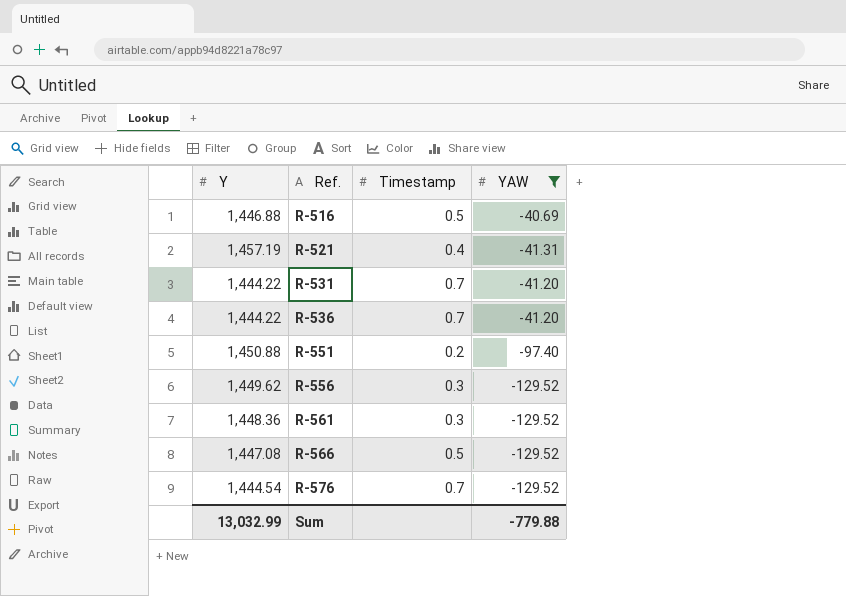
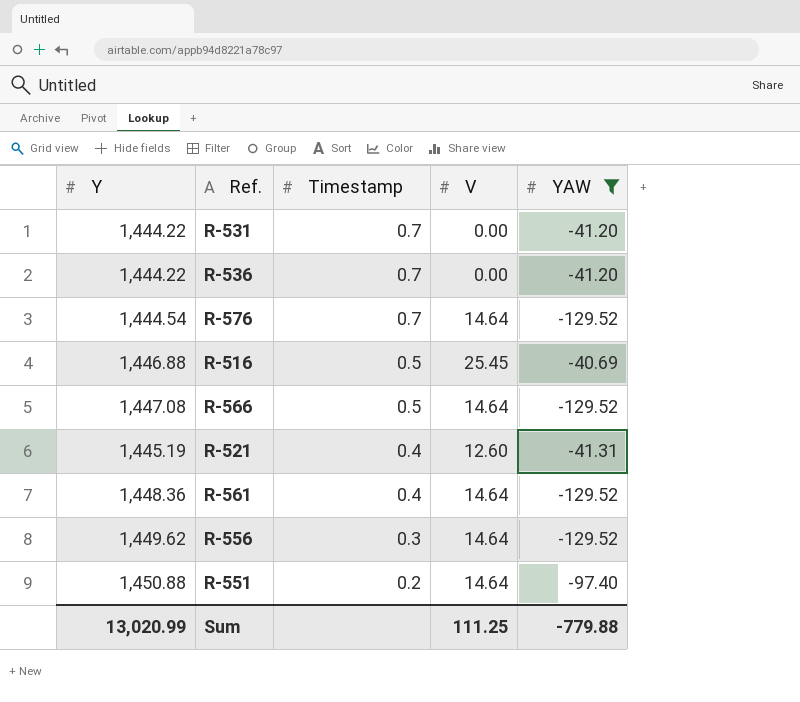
row order: Ref. ascending -> Timestamp descending
column V | position: none -> 4
R-521 | Y: 1,457.19 -> 1,445.19
R-561 | Timestamp: 0.3 -> 0.4
Sum | Y: 13,032.99 -> 13,020.99

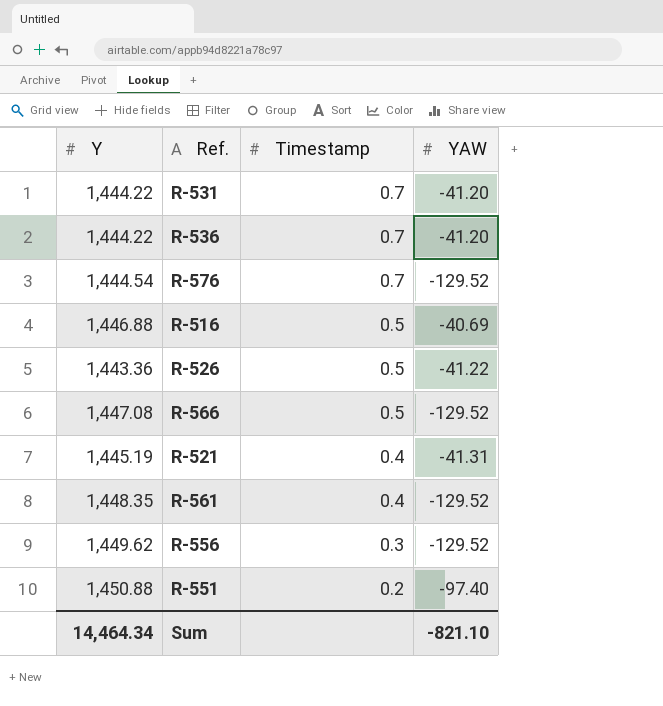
filter: YAW != -41.22 -> none
column V | position: 4 -> none
R-561 | Y: 1,448.36 -> 1,448.35
Sum | Y: 13,020.99 -> 14,464.34
Sum | YAW: -779.88 -> -821.10

